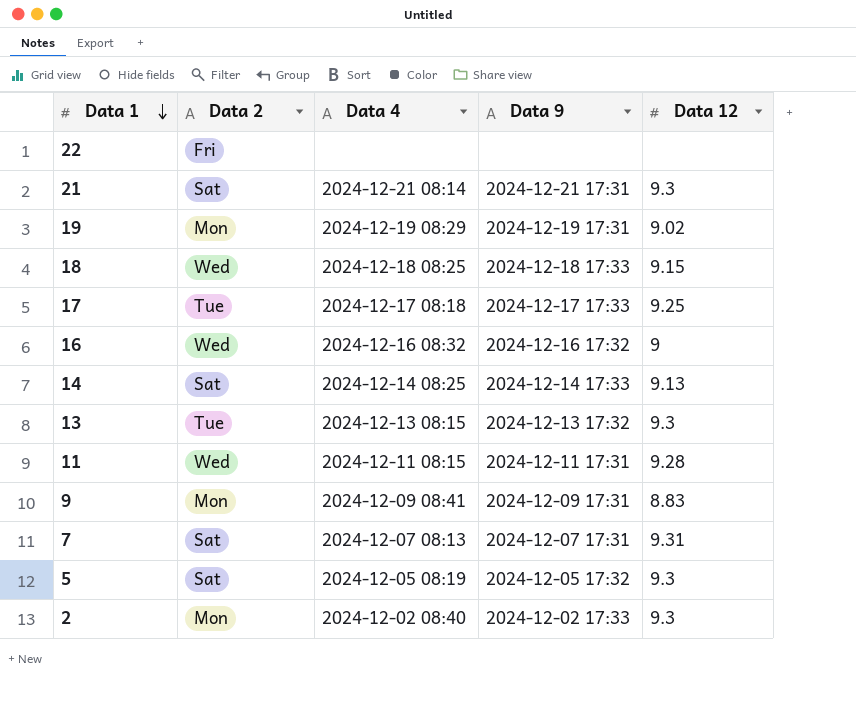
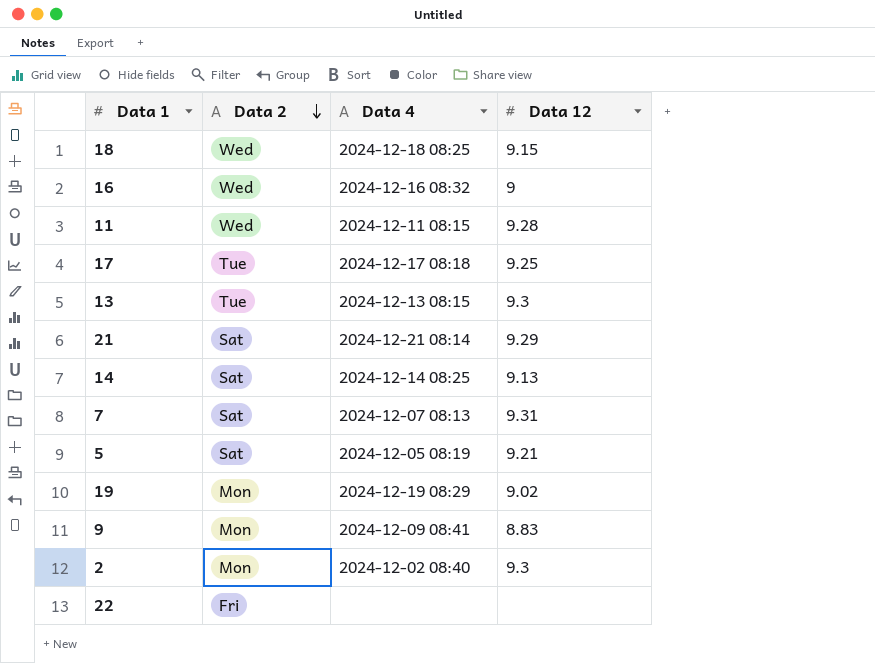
row order: Data 1 descending -> Data 2 descending
column Data 9 | position: 4 -> none
21 | Data 12: 9.3 -> 9.29
5 | Data 12: 9.3 -> 9.21

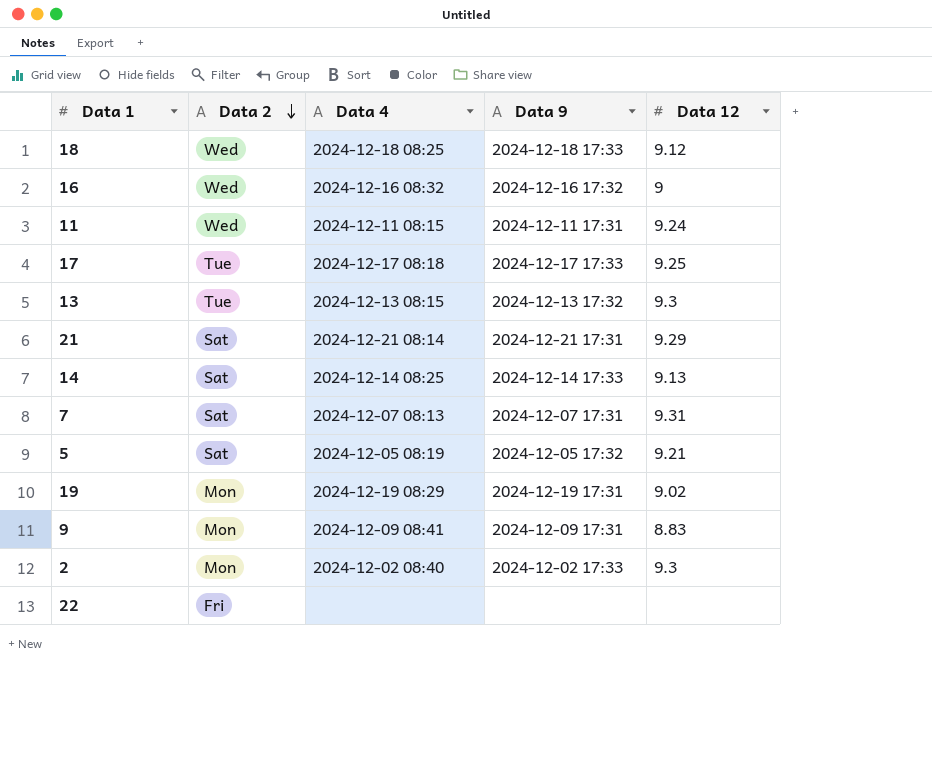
column Data 9 | position: none -> 4
18 | Data 12: 9.15 -> 9.12
11 | Data 12: 9.28 -> 9.24

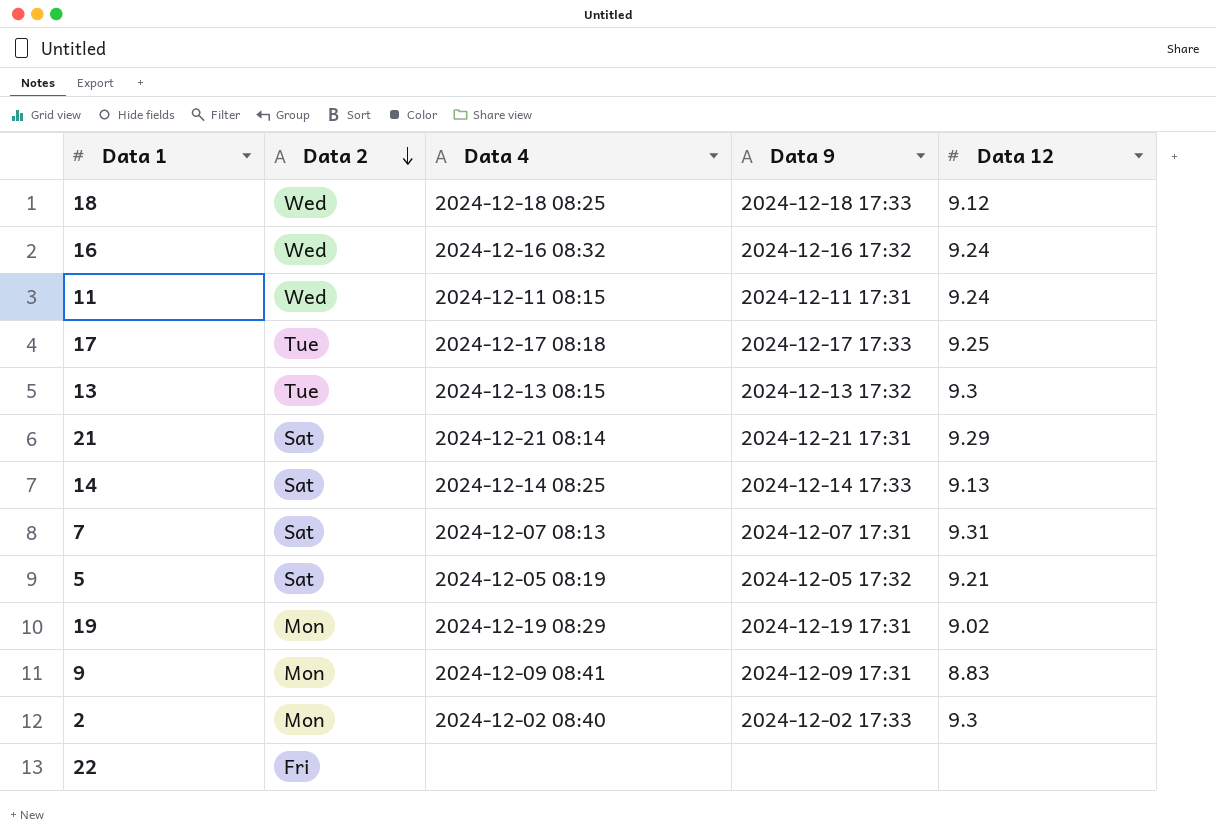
16 | Data 12: 9 -> 9.24

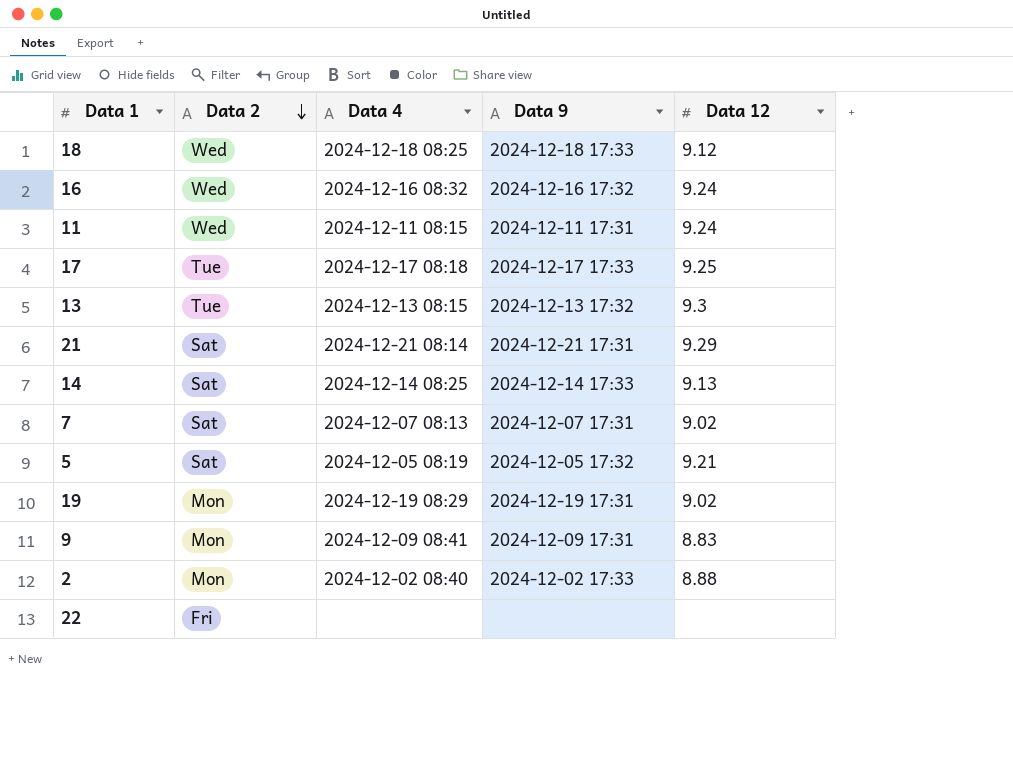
7 | Data 12: 9.31 -> 9.02
2 | Data 12: 9.3 -> 8.88

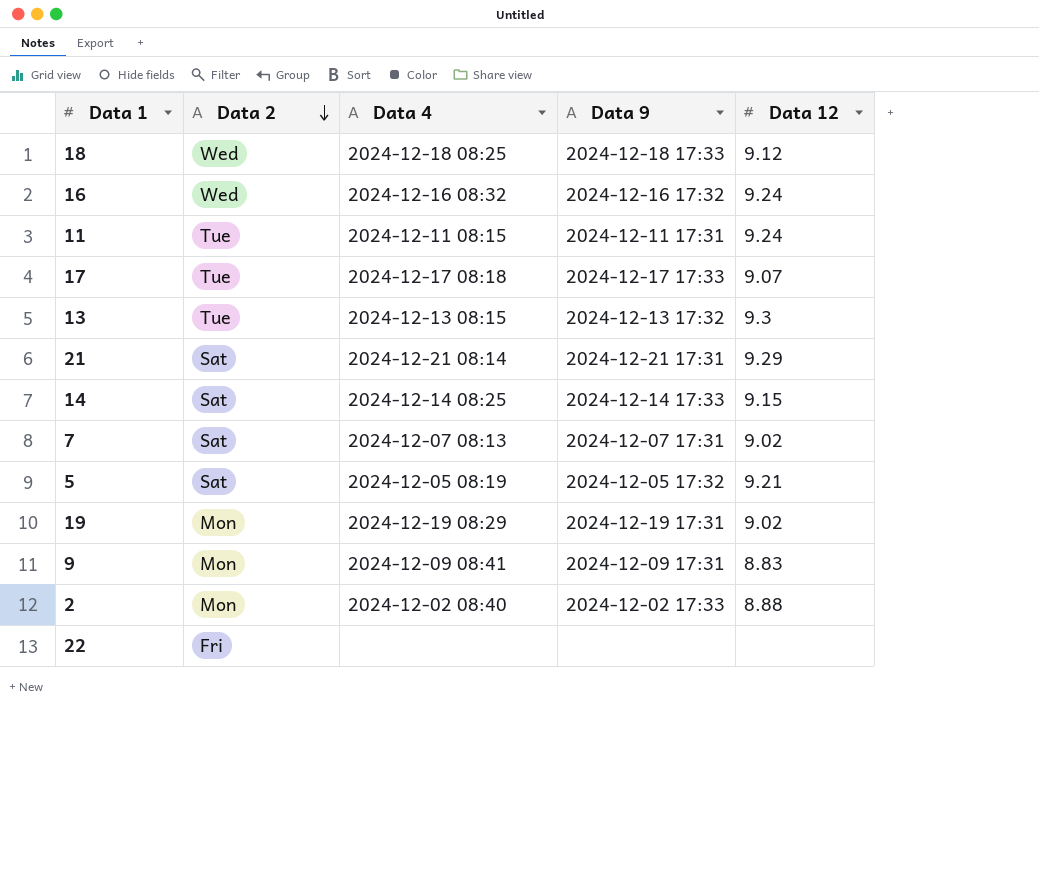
11 | Data 2: Wed -> Tue
17 | Data 12: 9.25 -> 9.07
14 | Data 12: 9.13 -> 9.15

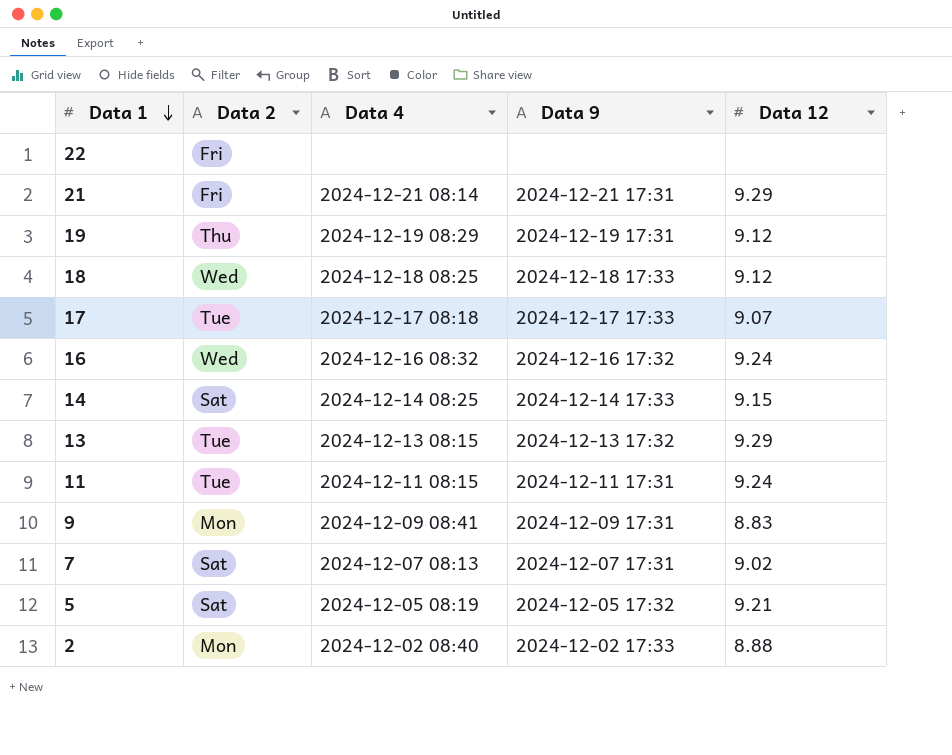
row order: Data 2 descending -> Data 1 descending
21 | Data 2: Sat -> Fri
19 | Data 2: Mon -> Thu
19 | Data 12: 9.02 -> 9.12
13 | Data 12: 9.3 -> 9.29

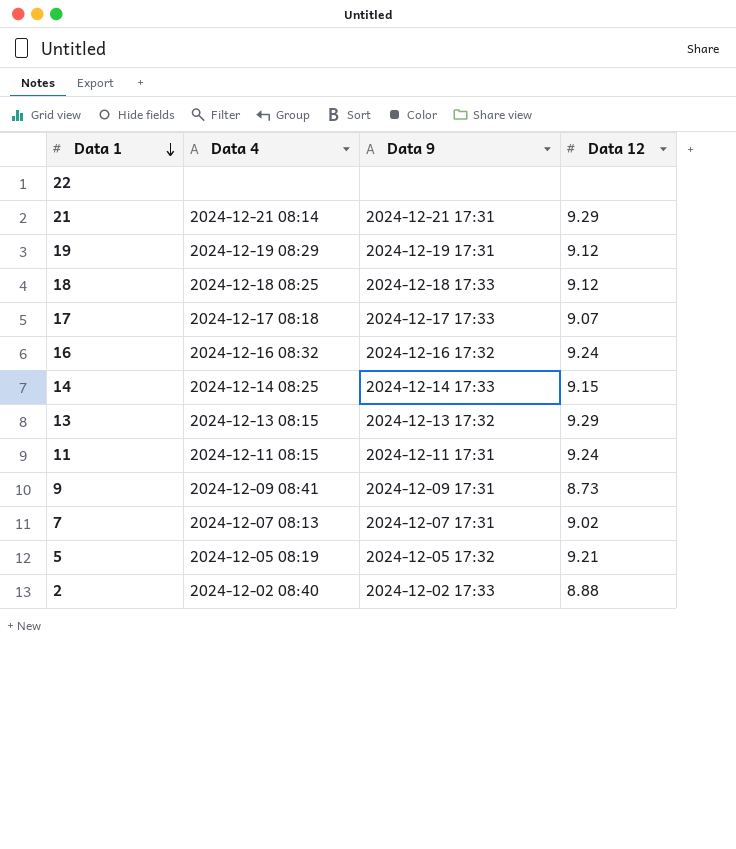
column Data 2 | position: 2 -> none
9 | Data 12: 8.83 -> 8.73

